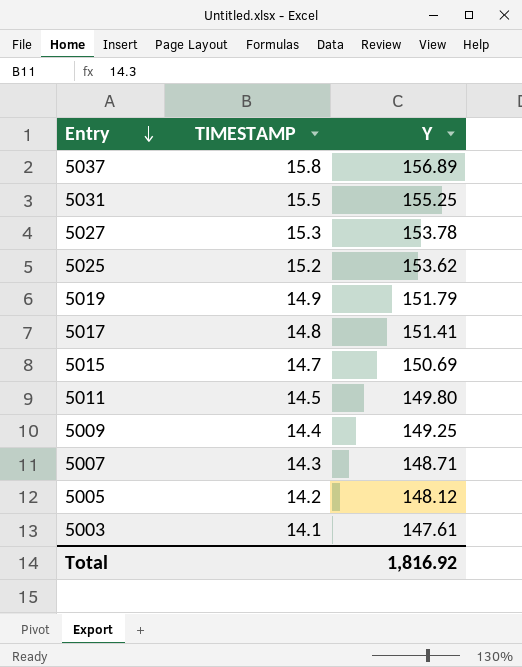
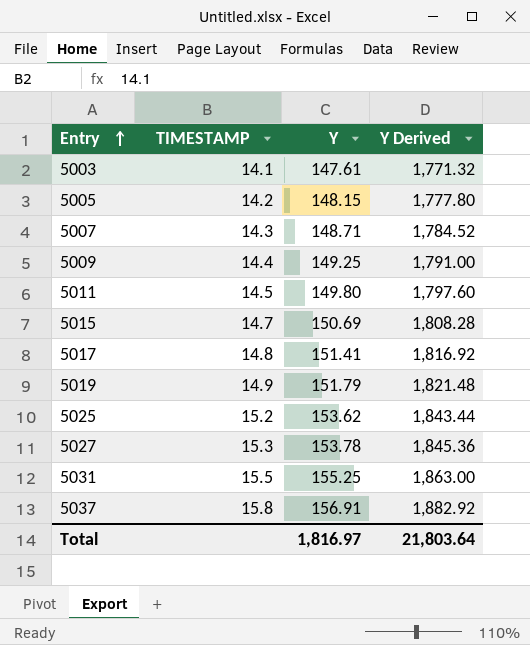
row order: Entry descending -> Entry ascending
column Y Derived | formula: none -> [Y] * 12
5005 | Y: 148.12 -> 148.15
5037 | Y: 156.89 -> 156.91
Total | Y: 1,816.92 -> 1,816.97

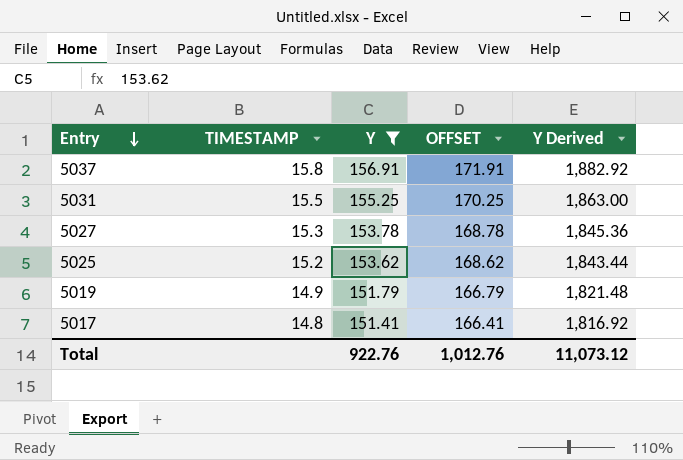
filter: none -> Y >= 151.41
row order: Entry ascending -> Entry descending
column OFFSET | formula: none -> [Y] + 15
Total | Y: 1,816.97 -> 922.76
Total | Y Derived: 21,803.64 -> 11,073.12

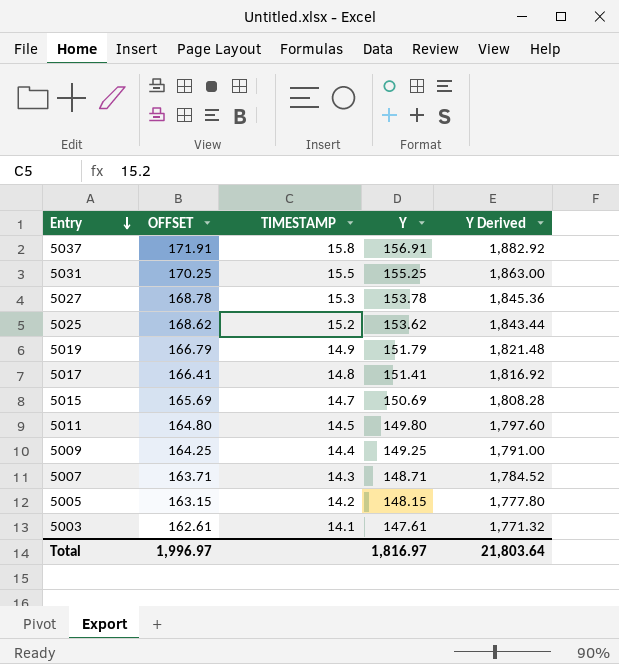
filter: Y >= 151.41 -> none
column OFFSET | position: 4 -> 2
Total | OFFSET: 1,012.76 -> 1,996.97
Total | Y: 922.76 -> 1,816.97
Total | Y Derived: 11,073.12 -> 21,803.64

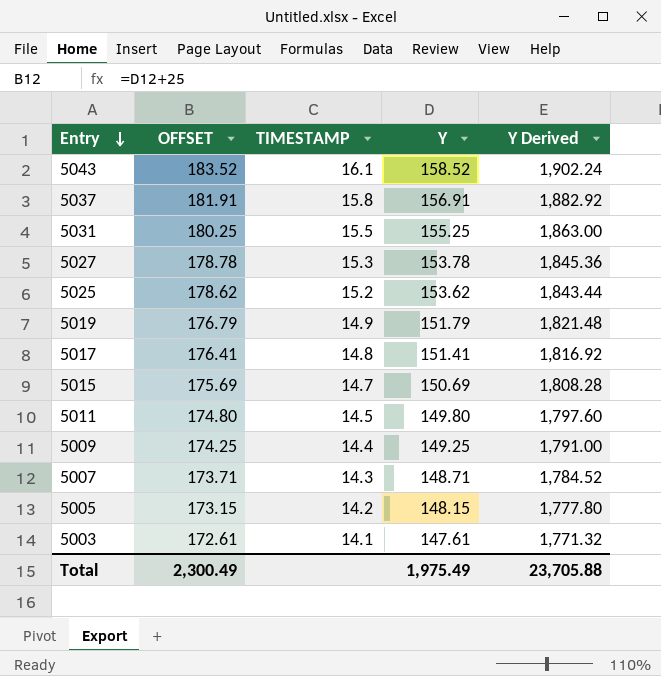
column OFFSET | formula: [Y] + 15 -> [Y] + 25
row 5043: none -> 183.52 | 16.1 | 158.52 | 1,902.24
Total | OFFSET: 1,996.97 -> 2,300.49
Total | Y: 1,816.97 -> 1,975.49
Total | Y Derived: 21,803.64 -> 23,705.88

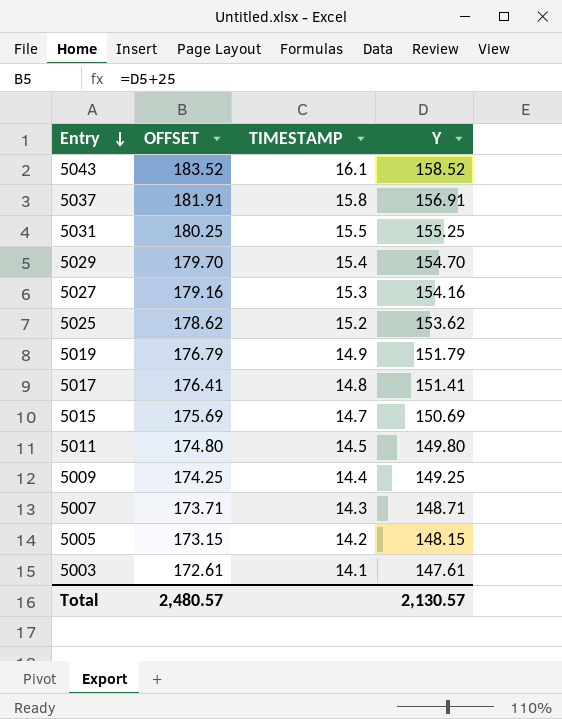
column Y Derived | formula: [Y] * 12 -> none
row 5029: none -> 179.70 | 15.4 | 154.70
5027 | OFFSET: 178.78 -> 179.16
5027 | Y: 153.78 -> 154.16
Total | OFFSET: 2,300.49 -> 2,480.57
Total | Y: 1,975.49 -> 2,130.57

